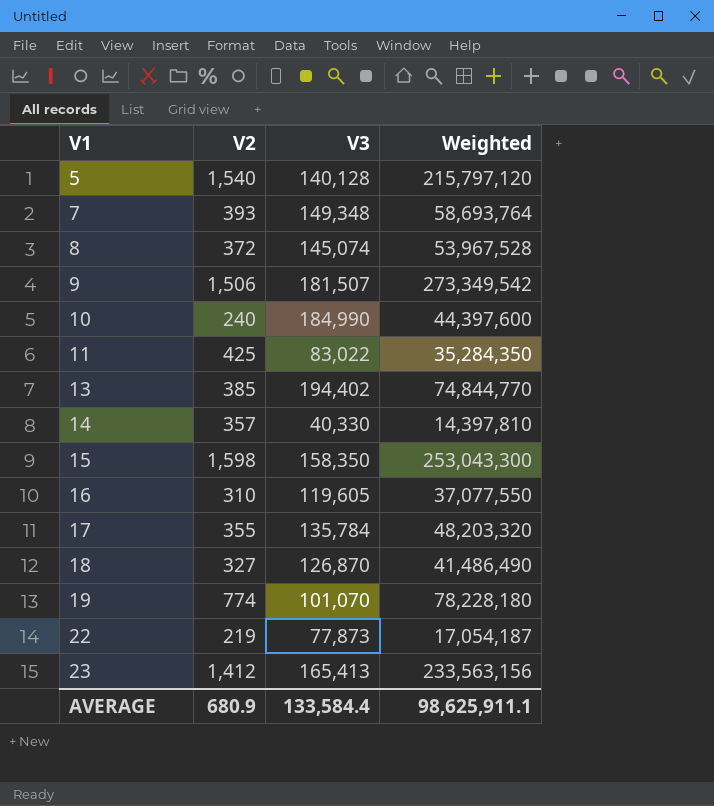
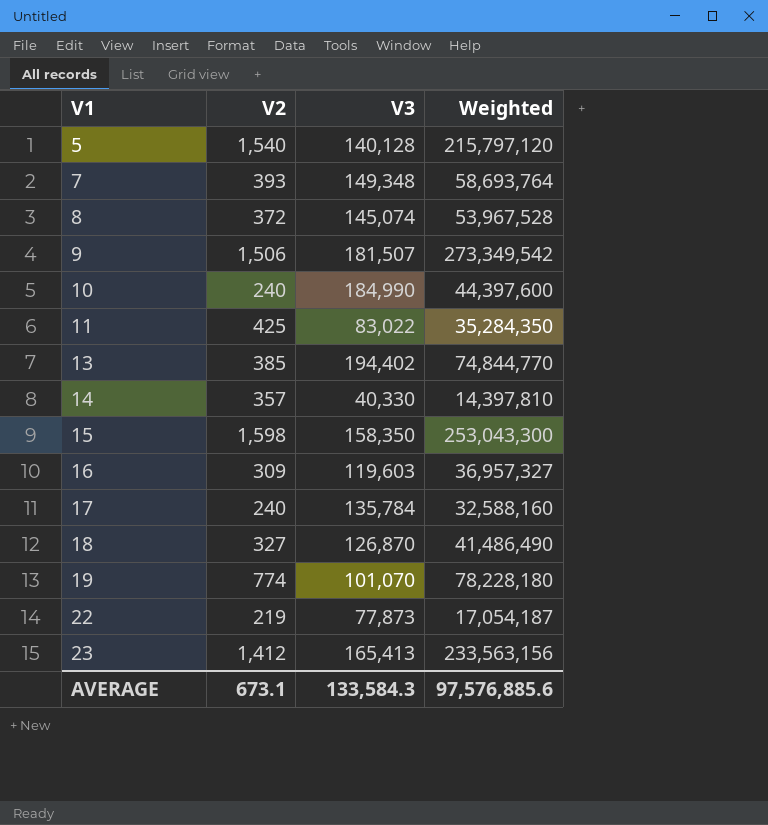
16 | V2: 310 -> 309
16 | V3: 119,605 -> 119,603
16 | Weighted: 37,077,550 -> 36,957,327
17 | V2: 355 -> 240
17 | Weighted: 48,203,320 -> 32,588,160
AVERAGE | V2: 680.9 -> 673.1
AVERAGE | V3: 133,584.4 -> 133,584.3
AVERAGE | Weighted: 98,625,911.1 -> 97,576,885.6

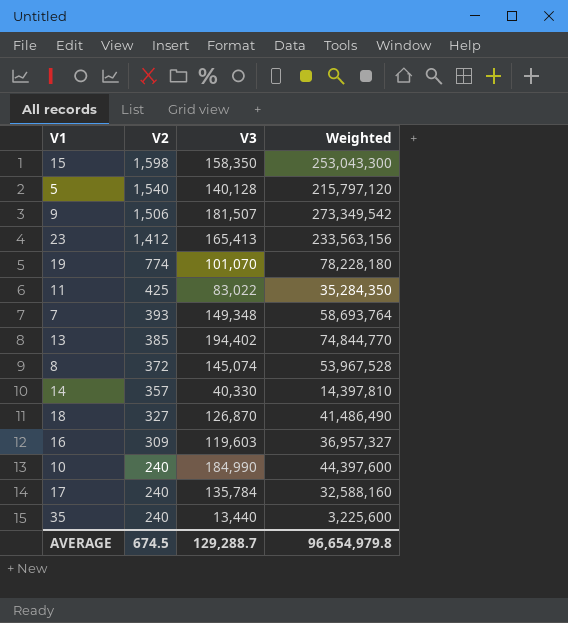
row order: V1 ascending -> V2 descending
row 22: 219 | 77,873 | 17,054,187 -> none
row 35: none -> 240 | 13,440 | 3,225,600
AVERAGE | V2: 673.1 -> 674.5
AVERAGE | V3: 133,584.3 -> 129,288.7
AVERAGE | Weighted: 97,576,885.6 -> 96,654,979.8

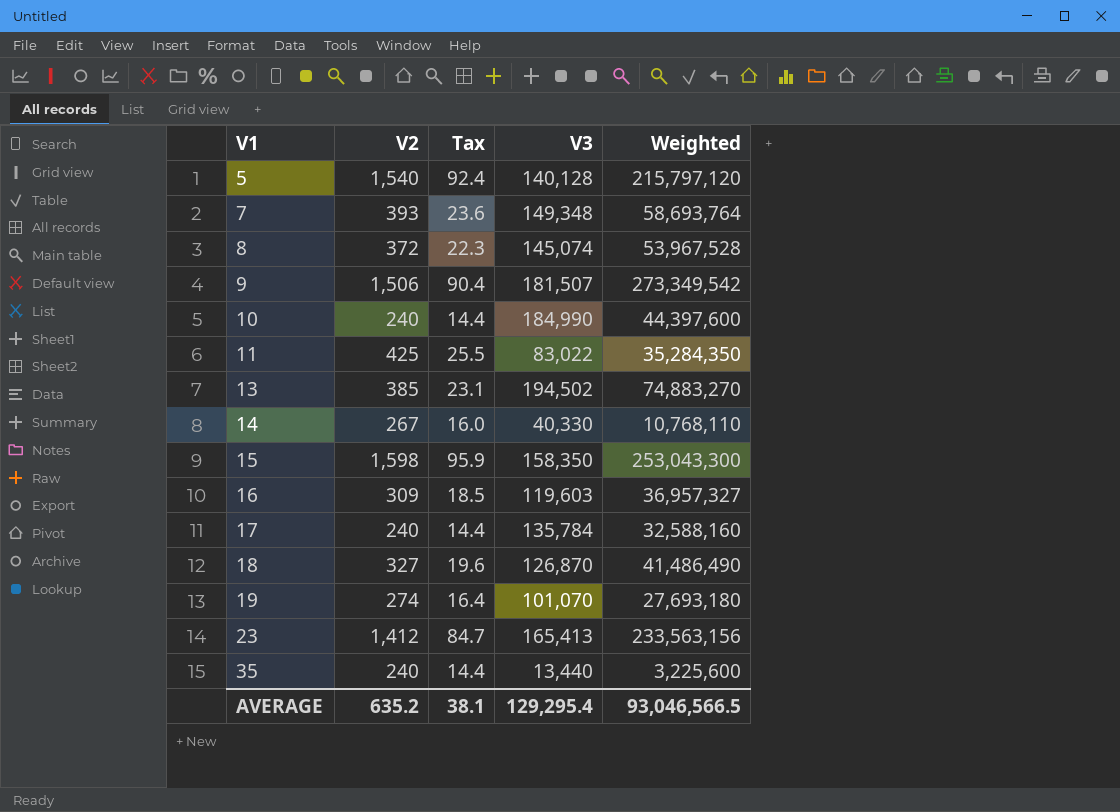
row order: V2 descending -> V1 ascending
column Tax | formula: none -> [V2] * 0.06
13 | V3: 194,402 -> 194,502
13 | Weighted: 74,844,770 -> 74,883,270
14 | V2: 357 -> 267
14 | Weighted: 14,397,810 -> 10,768,110
19 | V2: 774 -> 274
19 | Weighted: 78,228,180 -> 27,693,180
AVERAGE | V2: 674.5 -> 635.2
AVERAGE | V3: 129,288.7 -> 129,295.4
AVERAGE | Weighted: 96,654,979.8 -> 93,046,566.5

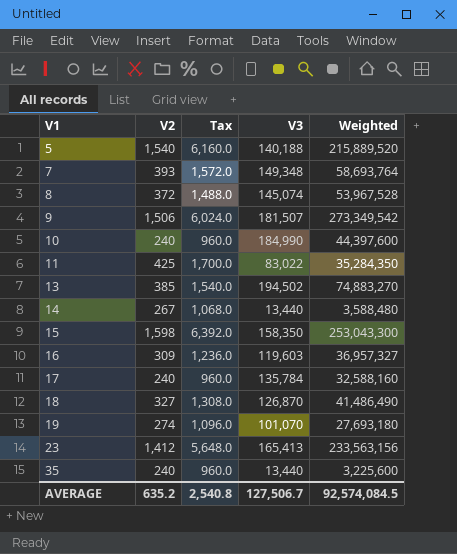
column Tax | formula: [V2] * 0.06 -> [V2] * 4
5 | V3: 140,128 -> 140,188
5 | Weighted: 215,797,120 -> 215,889,520
14 | V3: 40,330 -> 13,440
14 | Weighted: 10,768,110 -> 3,588,480
AVERAGE | Tax: 38.1 -> 2,540.8
AVERAGE | V3: 129,295.4 -> 127,506.7
AVERAGE | Weighted: 93,046,566.5 -> 92,574,084.5

